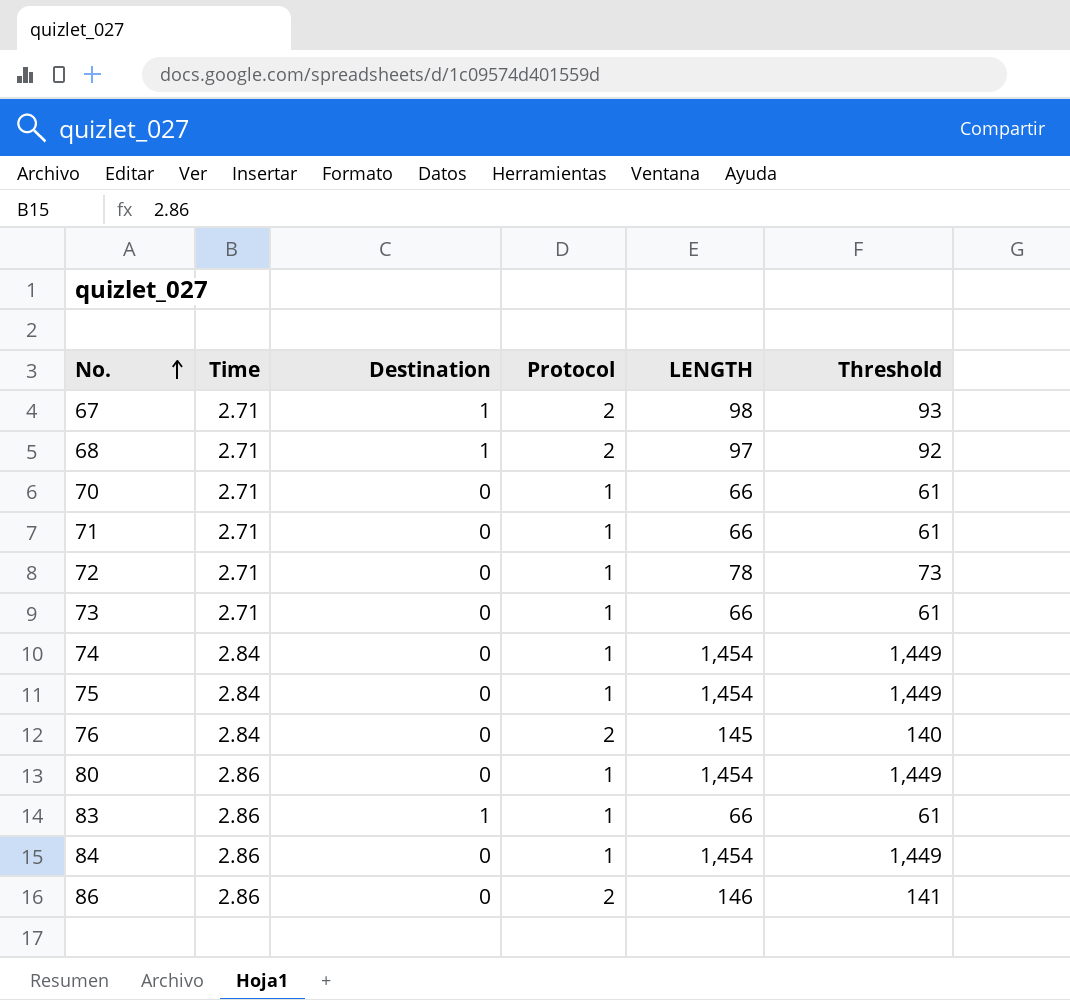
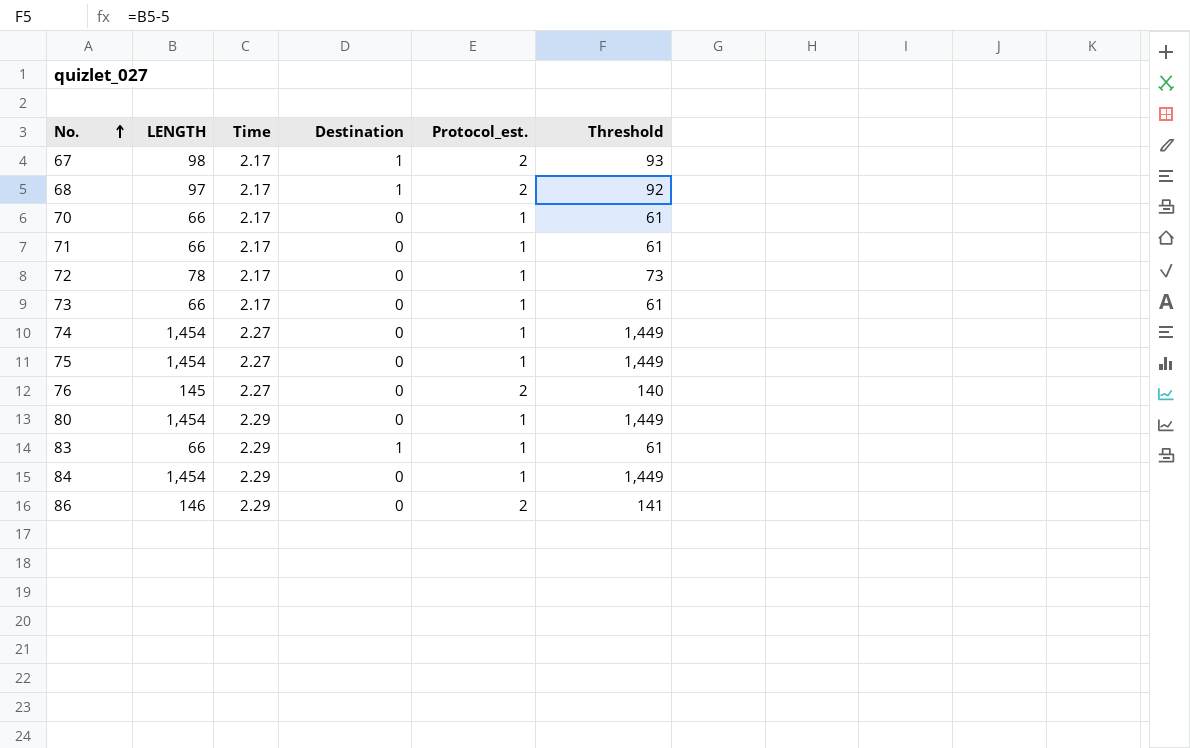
column LENGTH | position: 5 -> 2
column name: Protocol -> Protocol_est.
67 | Time: 2.71 -> 2.17
68 | Time: 2.71 -> 2.17
70 | Time: 2.71 -> 2.17
71 | Time: 2.71 -> 2.17
72 | Time: 2.71 -> 2.17
73 | Time: 2.71 -> 2.17
74 | Time: 2.84 -> 2.27
75 | Time: 2.84 -> 2.27
76 | Time: 2.84 -> 2.27
80 | Time: 2.86 -> 2.29
83 | Time: 2.86 -> 2.29
84 | Time: 2.86 -> 2.29
86 | Time: 2.86 -> 2.29

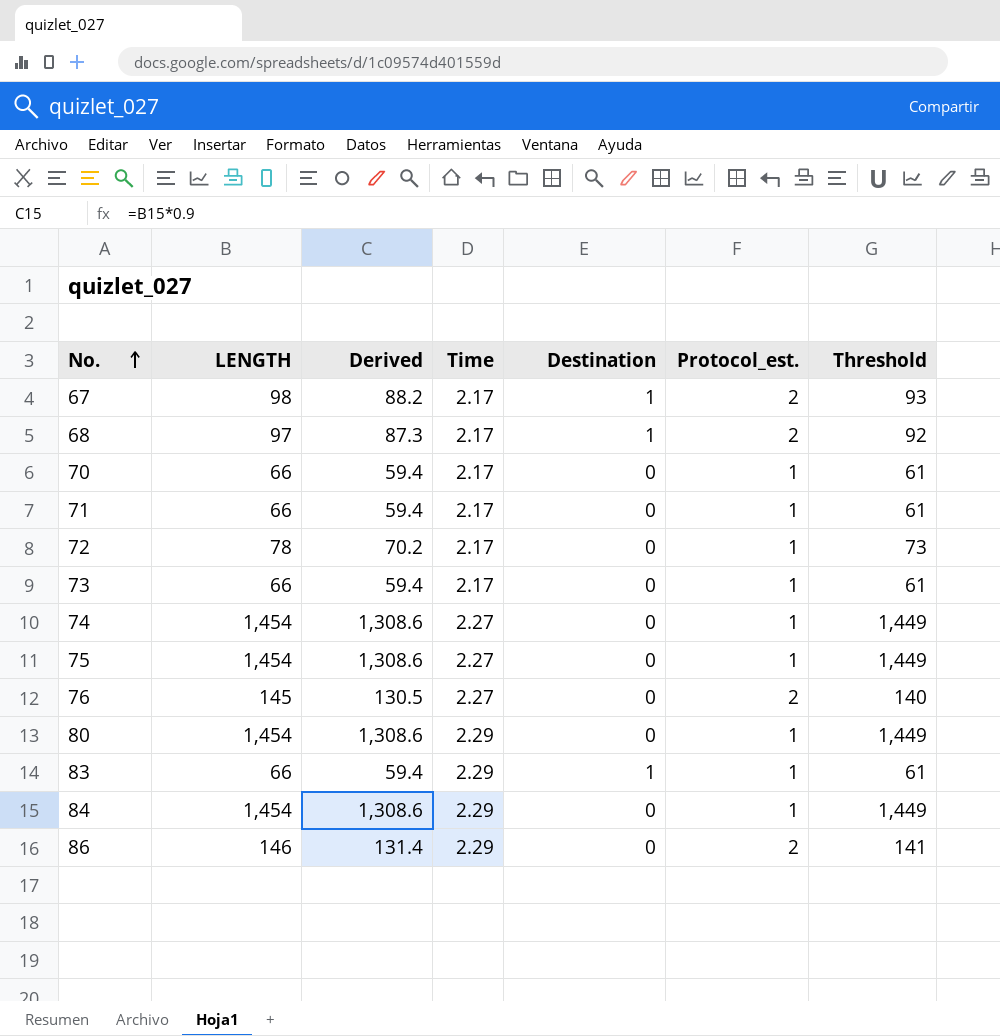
column Derived | formula: none -> [LENGTH] * 0.9

